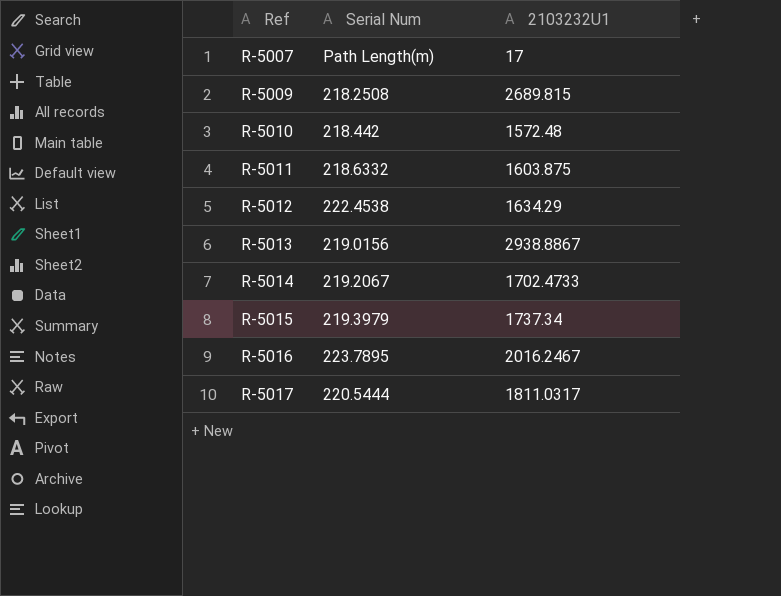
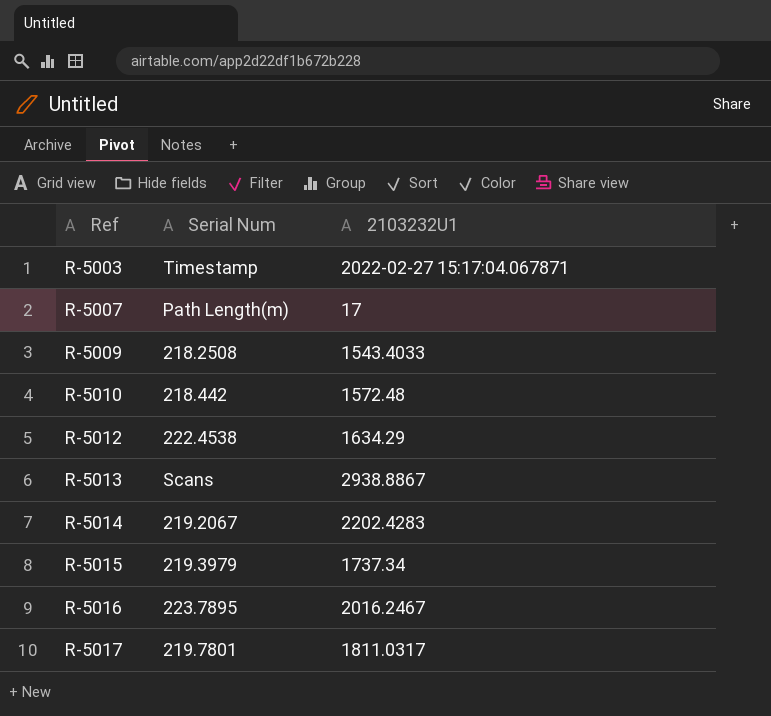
row R-5011: 218.6332 | 1603.875 -> none
row R-5003: none -> Timestamp | 2022-02-27 15:17:04.067871
R-5009 | 2103232U1: 2689.815 -> 1543.4033
R-5013 | Serial Num: 219.0156 -> Scans
R-5014 | 2103232U1: 1702.4733 -> 2202.4283
R-5017 | Serial Num: 220.5444 -> 219.7801

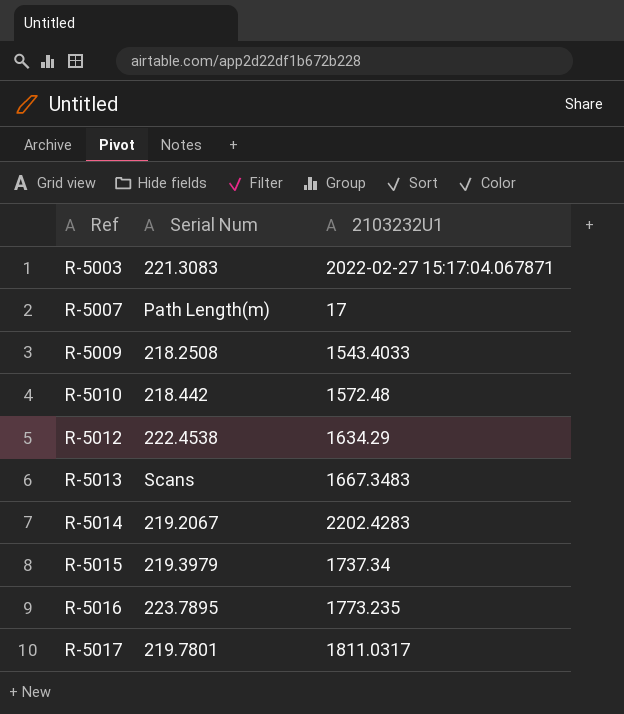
R-5003 | Serial Num: Timestamp -> 221.3083
R-5013 | 2103232U1: 2938.8867 -> 1667.3483
R-5016 | 2103232U1: 2016.2467 -> 1773.235

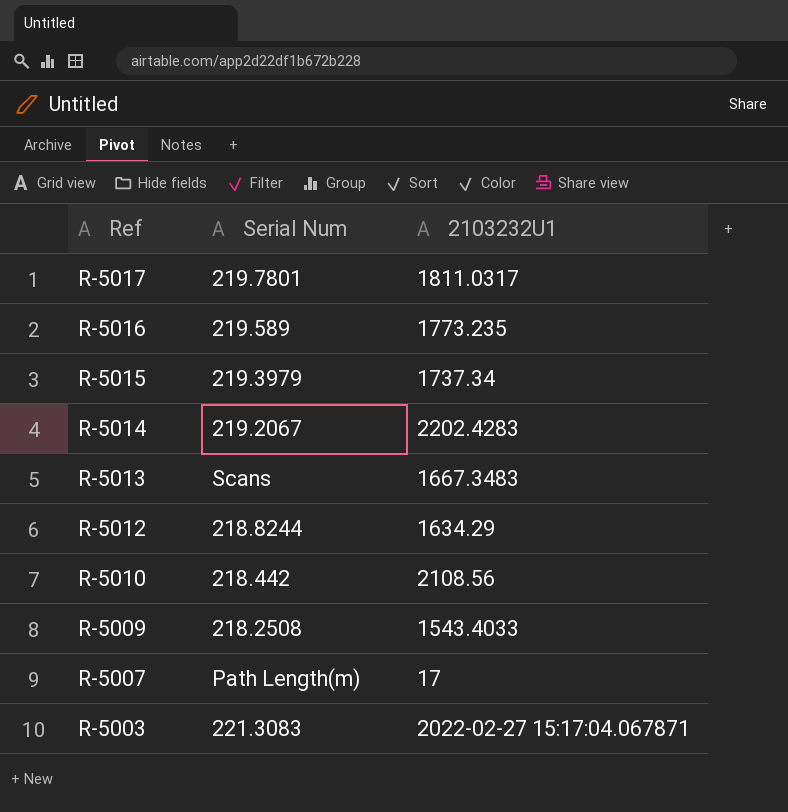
row order: Ref ascending -> Ref descending
R-5016 | Serial Num: 223.7895 -> 219.589
R-5012 | Serial Num: 222.4538 -> 218.8244
R-5010 | 2103232U1: 1572.48 -> 2108.56

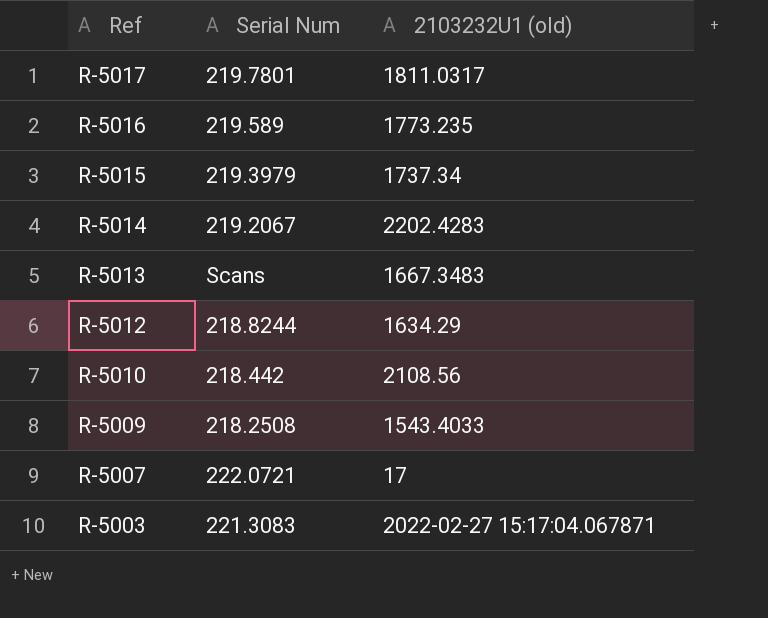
column name: 2103232U1 -> 2103232U1 (old)
R-5007 | Serial Num: Path Length(m) -> 222.0721

